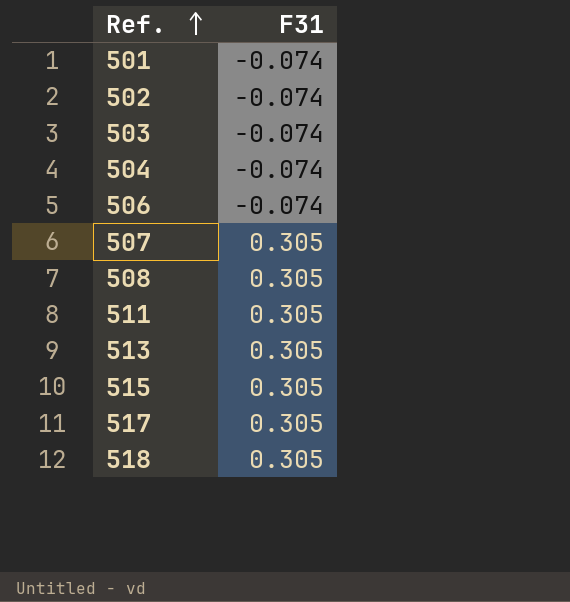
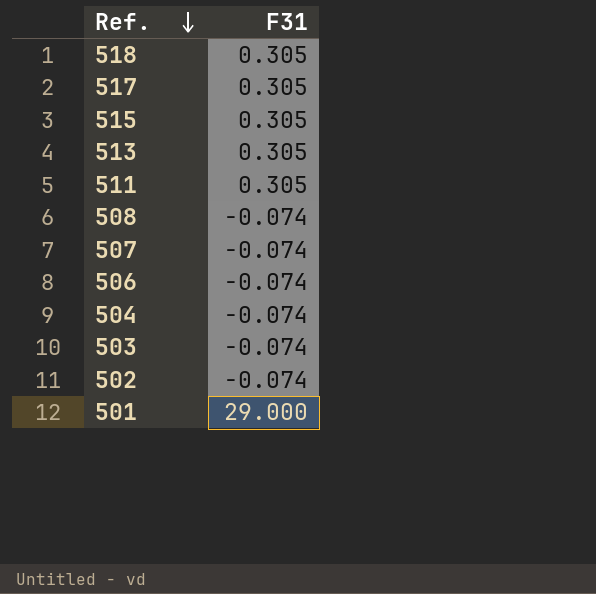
row order: Ref. ascending -> Ref. descending
508 | F31: 0.305 -> -0.074
507 | F31: 0.305 -> -0.074
501 | F31: -0.074 -> 29.000

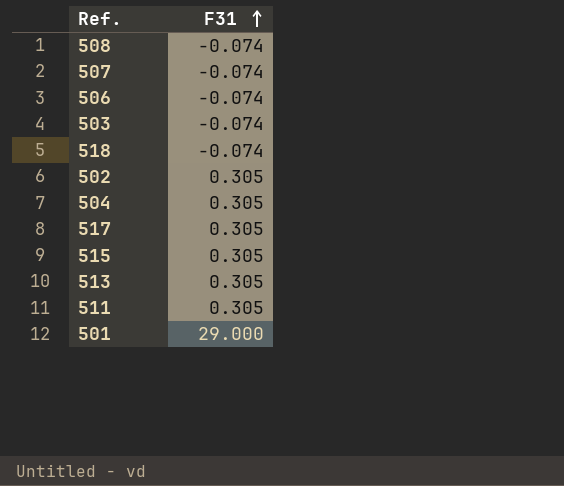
row order: Ref. descending -> F31 ascending
518 | F31: 0.305 -> -0.074
502 | F31: -0.074 -> 0.305
504 | F31: -0.074 -> 0.305

